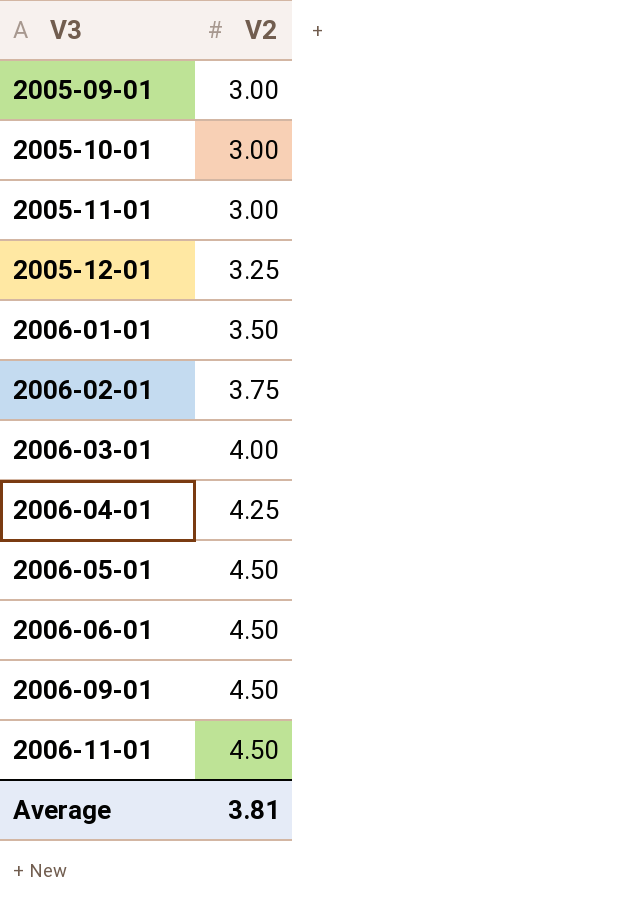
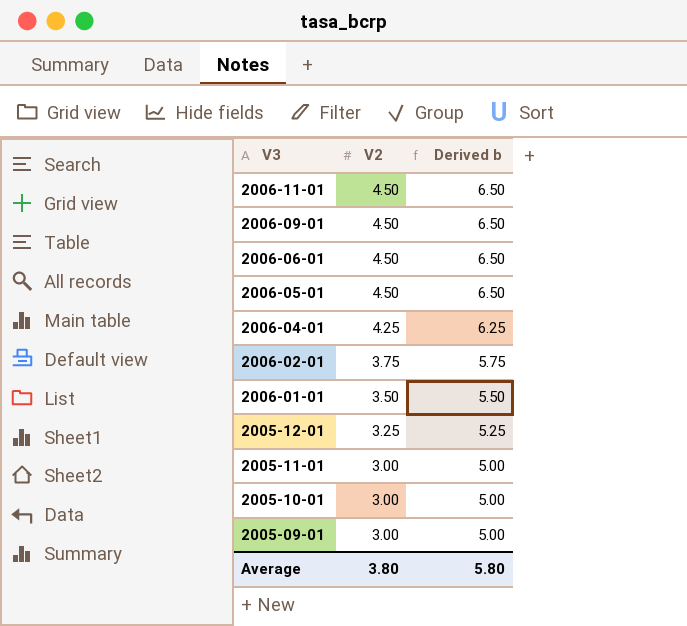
row order: V3 ascending -> V3 descending
column Derived b | formula: none -> [V2] + 2
row 2006-03-01: 4.00 -> none
Average | V2: 3.81 -> 3.80

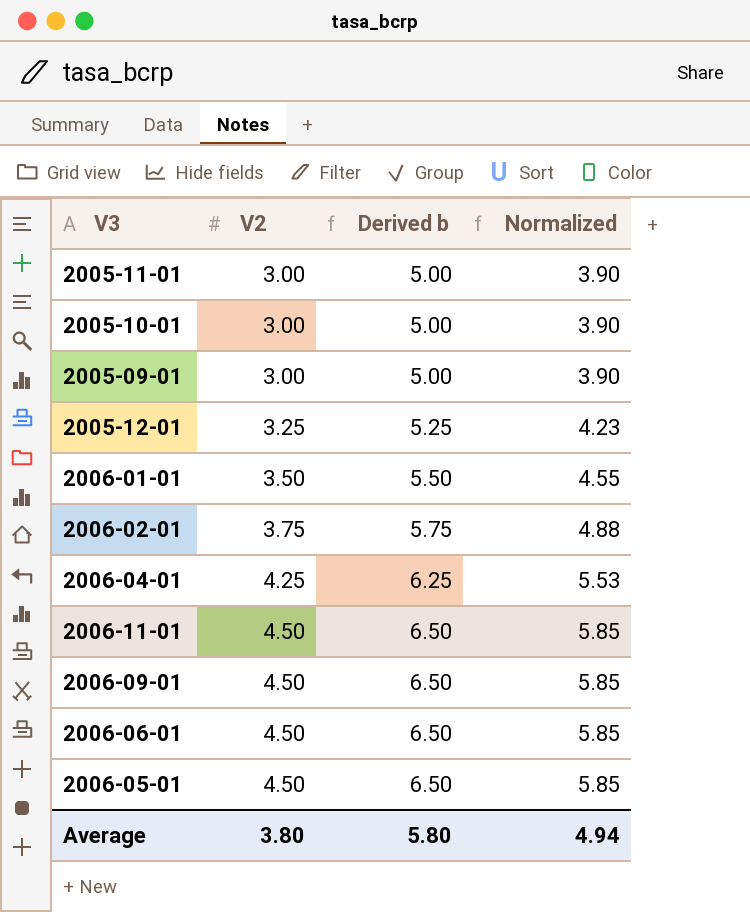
row order: V3 descending -> V2 ascending
column Normalized | formula: none -> [V2] * 1.3

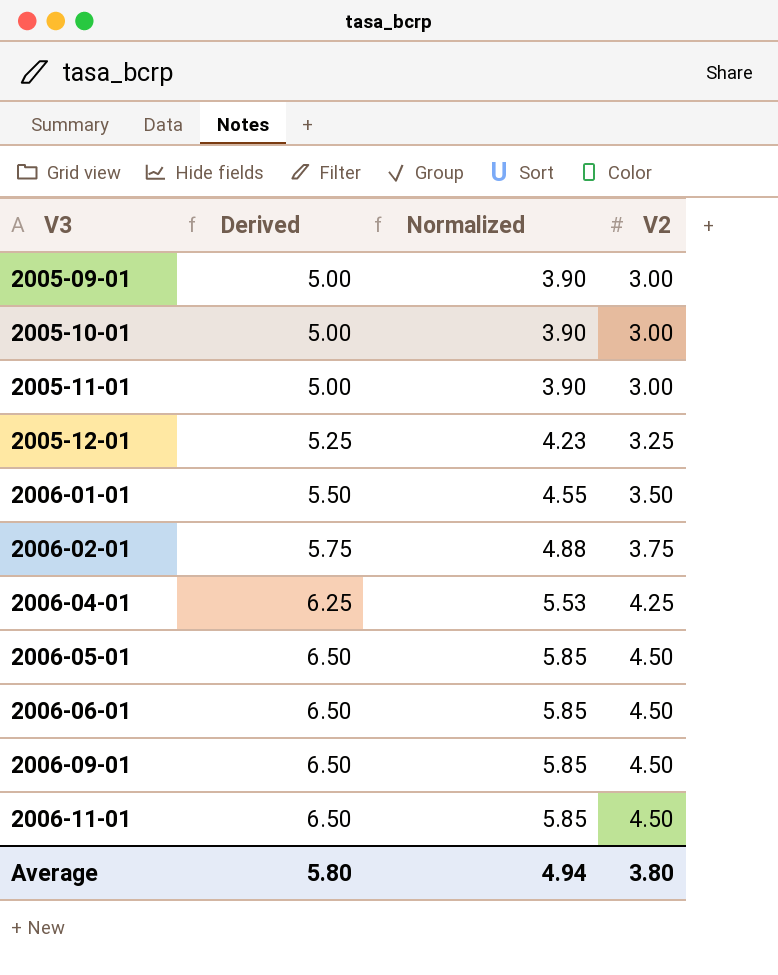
row order: V2 ascending -> V3 ascending
column name: Derived b -> Derived
column V2 | position: 2 -> 4

